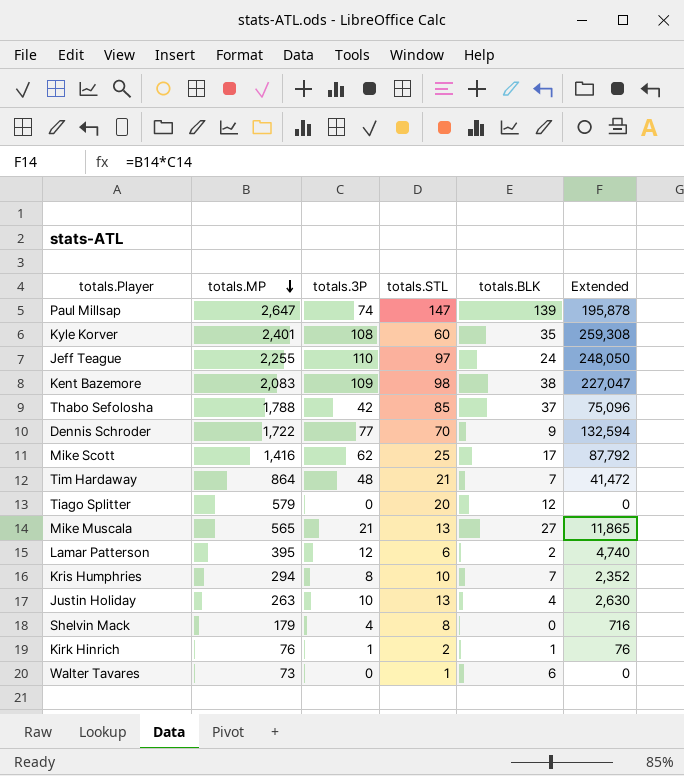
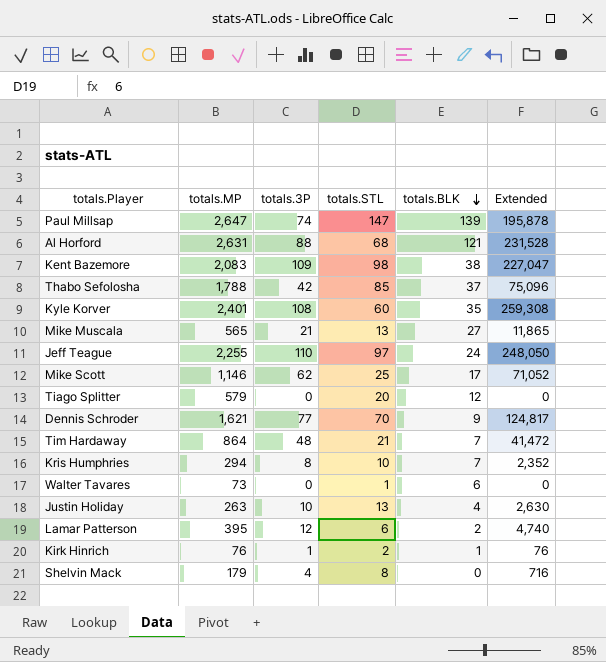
row order: totals.MP descending -> totals.BLK descending
row Al Horford: none -> 2,631 | 88 | 68 | 121 | 231,528
Mike Scott | totals.MP: 1,416 -> 1,146
Mike Scott | Extended: 87,792 -> 71,052
Dennis Schroder | totals.MP: 1,722 -> 1,621
Dennis Schroder | Extended: 132,594 -> 124,817

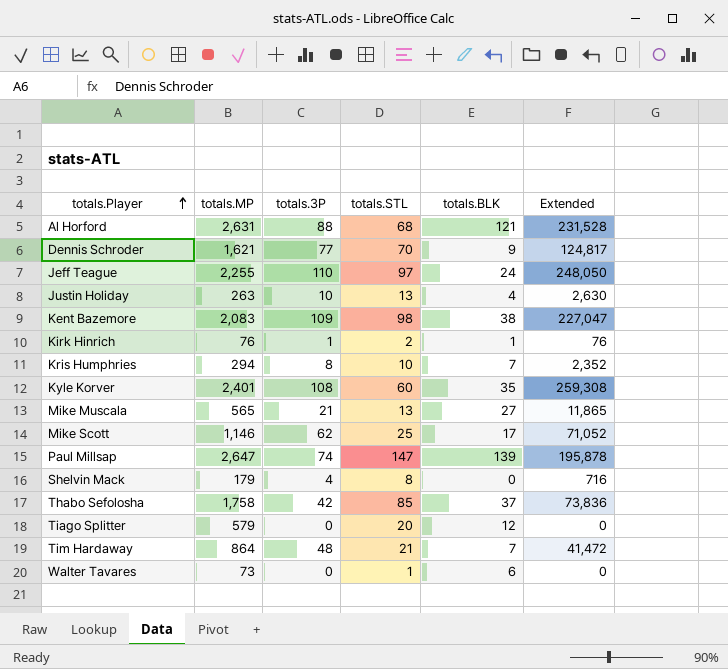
row order: totals.BLK descending -> totals.Player ascending
row Lamar Patterson: 395 | 12 | 6 | 2 | 4,740 -> none
Thabo Sefolosha | totals.MP: 1,788 -> 1,758
Thabo Sefolosha | Extended: 75,096 -> 73,836

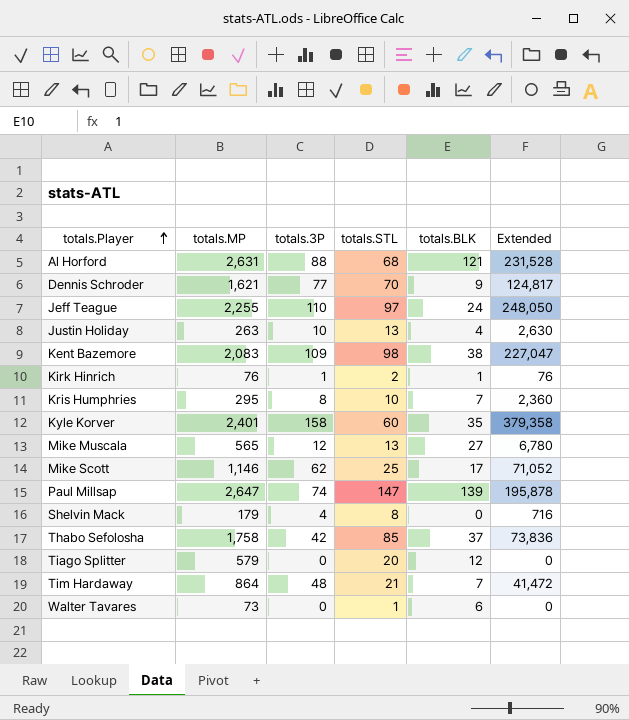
Kris Humphries | totals.MP: 294 -> 295
Kris Humphries | Extended: 2,352 -> 2,360
Kyle Korver | totals.3P: 108 -> 158
Kyle Korver | Extended: 259,308 -> 379,358
Mike Muscala | totals.3P: 21 -> 12
Mike Muscala | Extended: 11,865 -> 6,780

